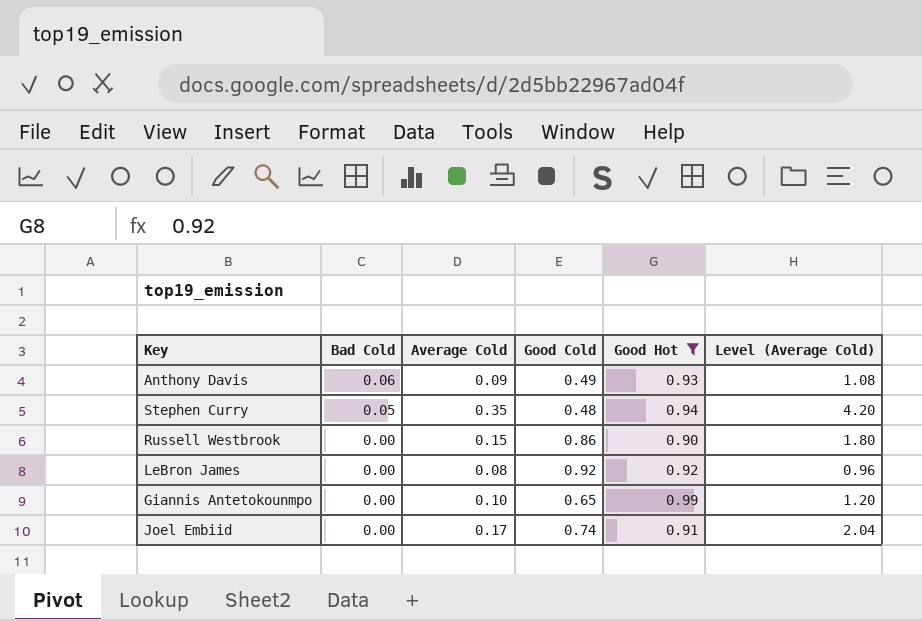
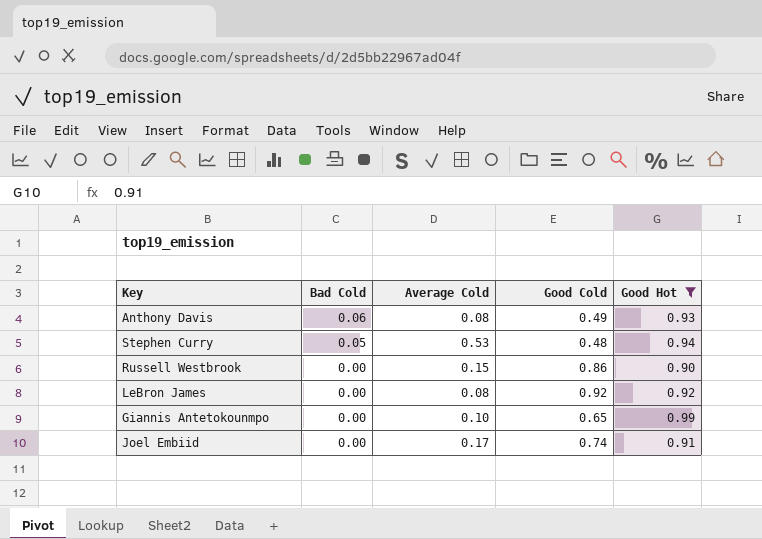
column Level (Average Cold) | formula: [Average Cold] * 12 -> none
Anthony Davis | Average Cold: 0.09 -> 0.08
Stephen Curry | Average Cold: 0.35 -> 0.53

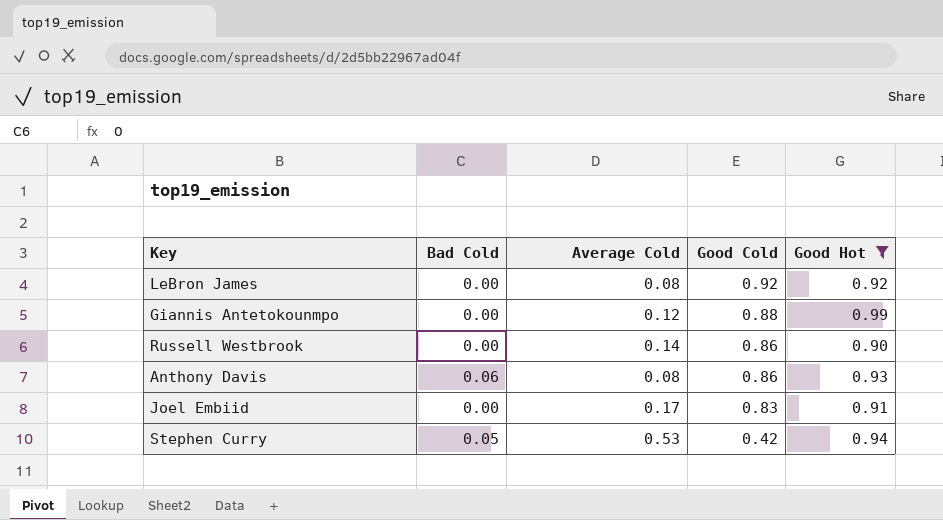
row order: Bad Cold descending -> Good Cold descending
Giannis Antetokounmpo | Average Cold: 0.10 -> 0.12
Giannis Antetokounmpo | Good Cold: 0.65 -> 0.88
Russell Westbrook | Average Cold: 0.15 -> 0.14
Anthony Davis | Good Cold: 0.49 -> 0.86
Joel Embiid | Good Cold: 0.74 -> 0.83
Stephen Curry | Good Cold: 0.48 -> 0.42

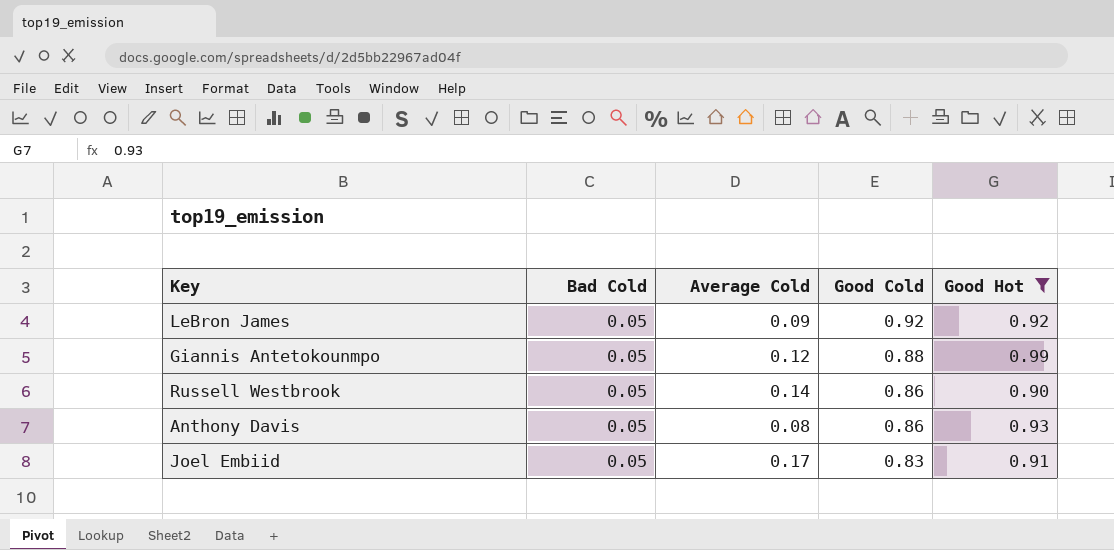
row Stephen Curry: 0.05 | 0.53 | 0.42 | 0.94 -> none
LeBron James | Bad Cold: 0.00 -> 0.05
LeBron James | Average Cold: 0.08 -> 0.09
Giannis Antetokounmpo | Bad Cold: 0.00 -> 0.05
Russell Westbrook | Bad Cold: 0.00 -> 0.05
Anthony Davis | Bad Cold: 0.06 -> 0.05
Joel Embiid | Bad Cold: 0.00 -> 0.05

